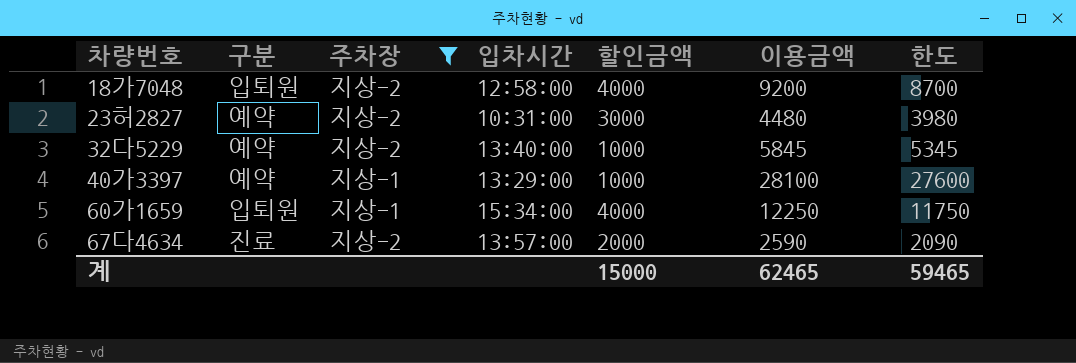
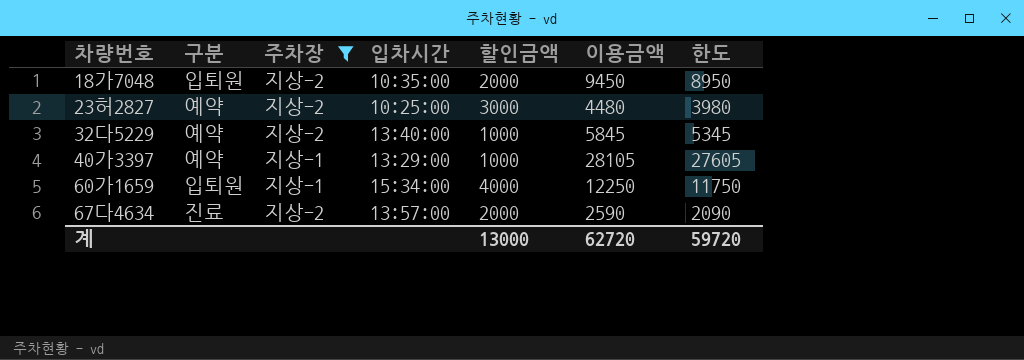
18가7048 | 입차시간: 12:58:00 -> 10:35:00
18가7048 | 할인금액: 4000 -> 2000
18가7048 | 이용금액: 9200 -> 9450
18가7048 | 한도: 8700 -> 8950
23허2827 | 입차시간: 10:31:00 -> 10:25:00
40가3397 | 이용금액: 28100 -> 28105
40가3397 | 한도: 27600 -> 27605
계 | 할인금액: 15000 -> 13000
계 | 이용금액: 62465 -> 62720
계 | 한도: 59465 -> 59720

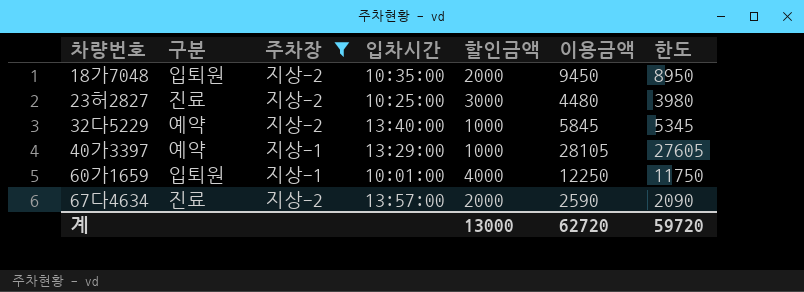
23허2827 | 구분: 예약 -> 진료
60가1659 | 입차시간: 15:34:00 -> 10:01:00

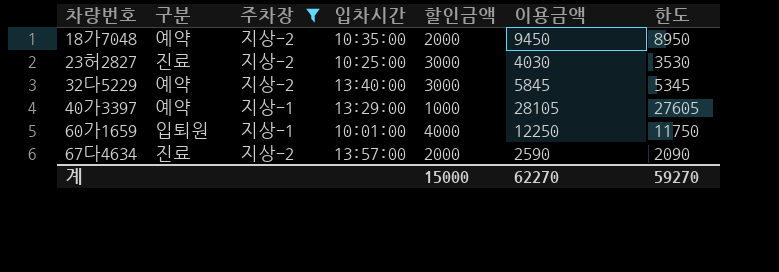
18가7048 | 구분: 입퇴원 -> 예약
23허2827 | 이용금액: 4480 -> 4030
23허2827 | 한도: 3980 -> 3530
32다5229 | 할인금액: 1000 -> 3000
계 | 할인금액: 13000 -> 15000
계 | 이용금액: 62720 -> 62270
계 | 한도: 59720 -> 59270

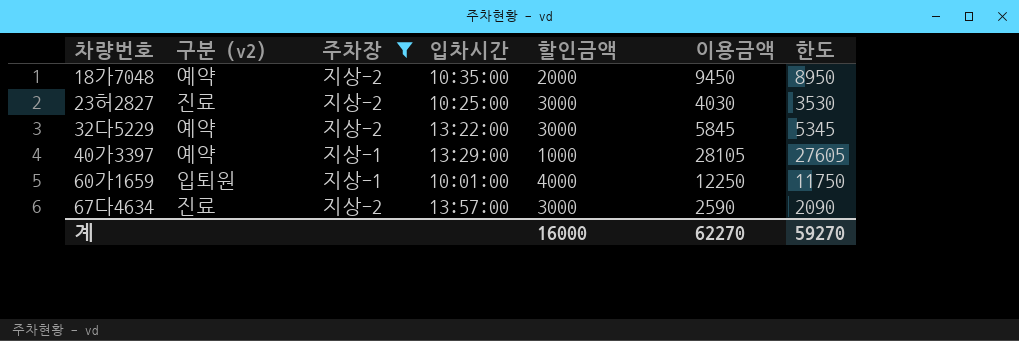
column name: 구분 -> 구분 (v2)
32다5229 | 입차시간: 13:40:00 -> 13:22:00
67다4634 | 할인금액: 2000 -> 3000
계 | 할인금액: 15000 -> 16000

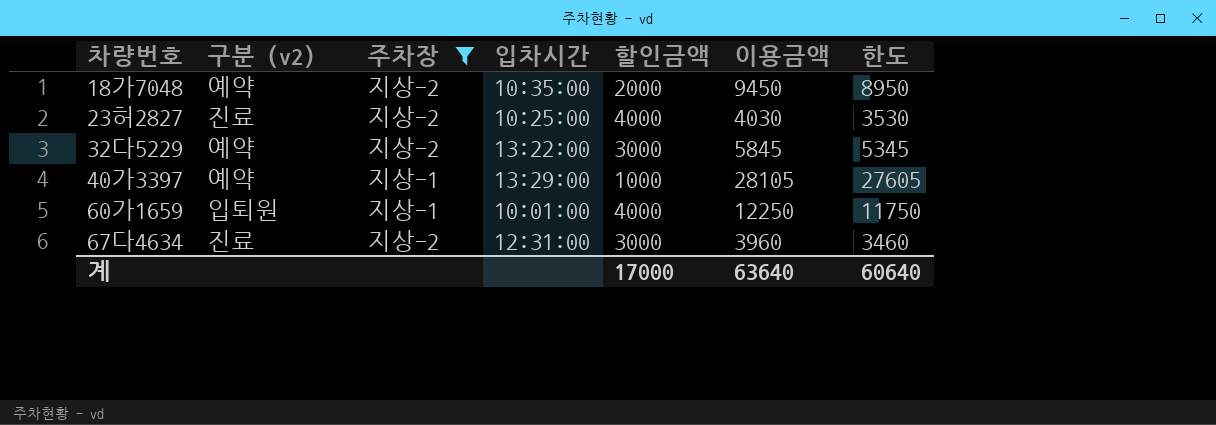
23허2827 | 할인금액: 3000 -> 4000
67다4634 | 입차시간: 13:57:00 -> 12:31:00
67다4634 | 이용금액: 2590 -> 3960
67다4634 | 한도: 2090 -> 3460
계 | 할인금액: 16000 -> 17000
계 | 이용금액: 62270 -> 63640
계 | 한도: 59270 -> 60640

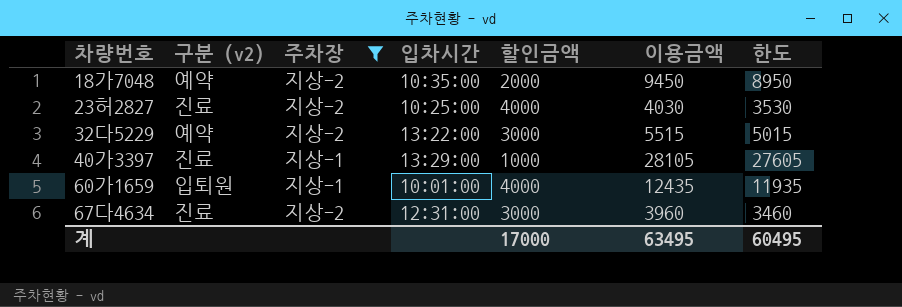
32다5229 | 이용금액: 5845 -> 5515
32다5229 | 한도: 5345 -> 5015
40가3397 | 구분 (v2): 예약 -> 진료
60가1659 | 이용금액: 12250 -> 12435
60가1659 | 한도: 11750 -> 11935
계 | 이용금액: 63640 -> 63495
계 | 한도: 60640 -> 60495

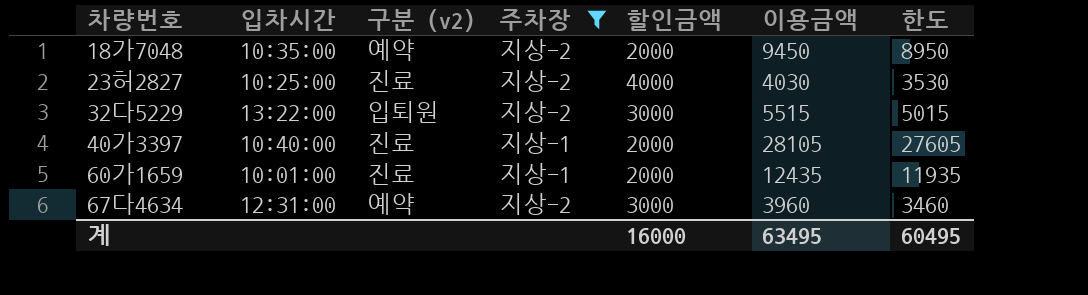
column 입차시간 | position: 4 -> 2
32다5229 | 구분 (v2): 예약 -> 입퇴원
40가3397 | 입차시간: 13:29:00 -> 10:40:00
40가3397 | 할인금액: 1000 -> 2000
60가1659 | 구분 (v2): 입퇴원 -> 진료
60가1659 | 할인금액: 4000 -> 2000
67다4634 | 구분 (v2): 진료 -> 예약
계 | 할인금액: 17000 -> 16000

